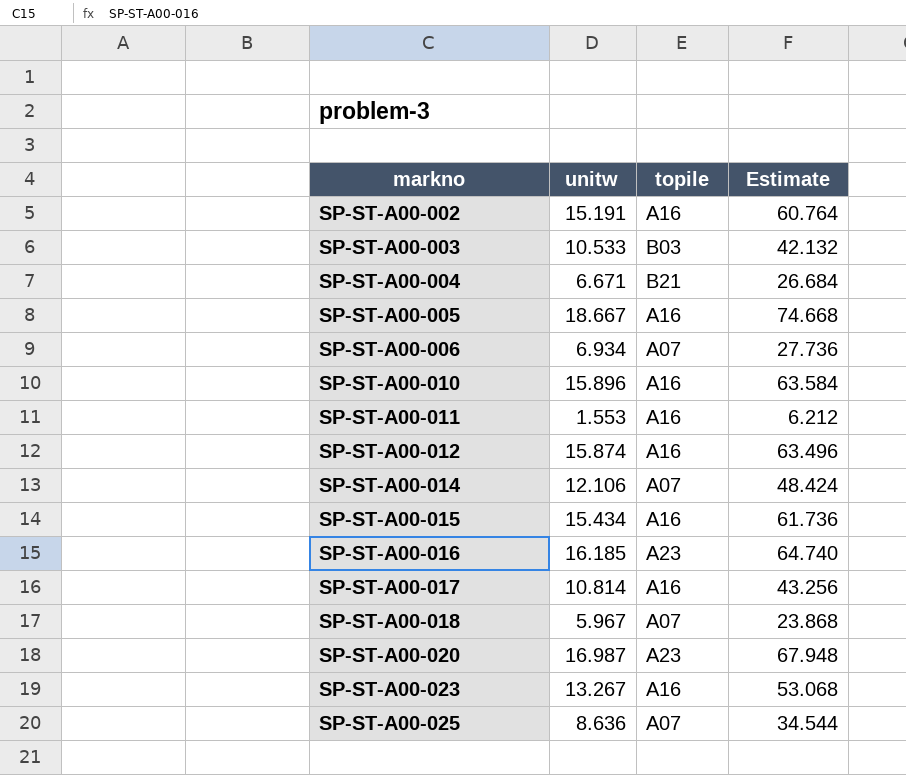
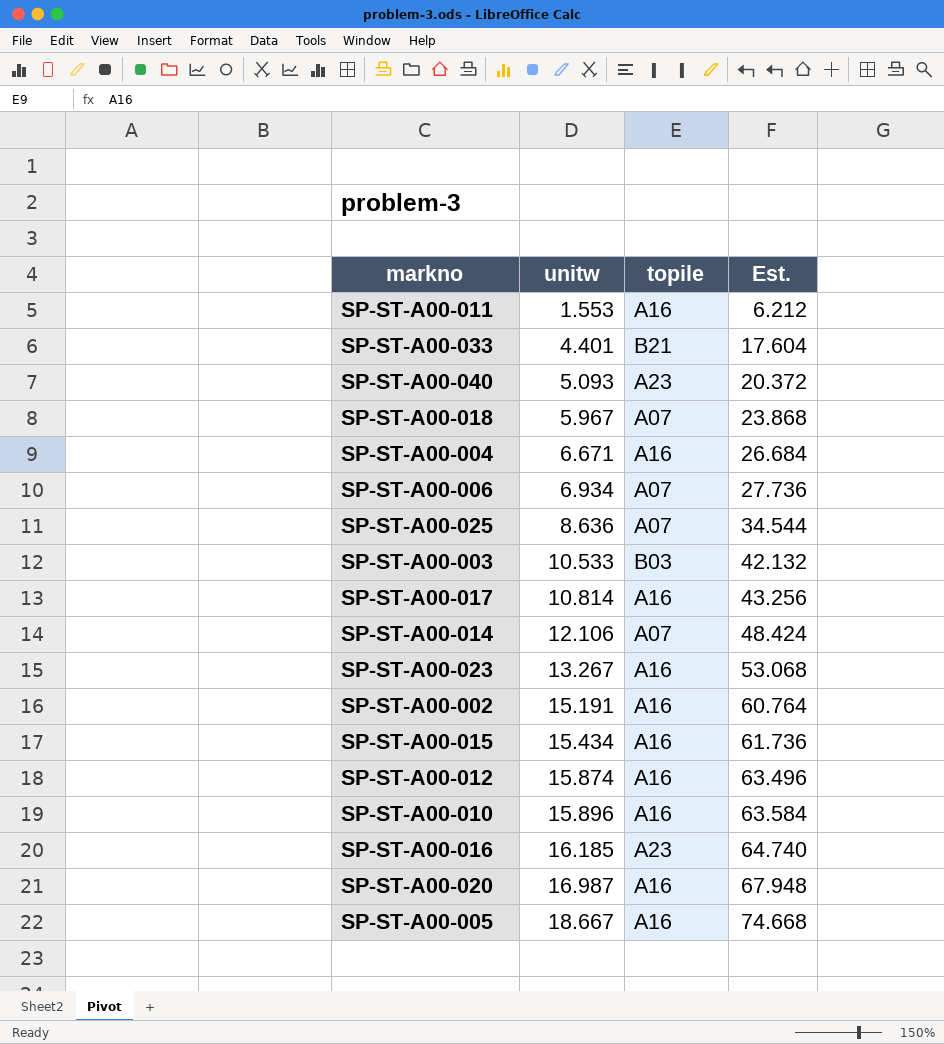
row order: markno ascending -> unitw ascending
column name: Estimate -> Est.
row SP-ST-A00-033: none -> 4.401 | B21 | 17.604
row SP-ST-A00-040: none -> 5.093 | A23 | 20.372
SP-ST-A00-004 | topile: B21 -> A16
SP-ST-A00-020 | topile: A23 -> A16

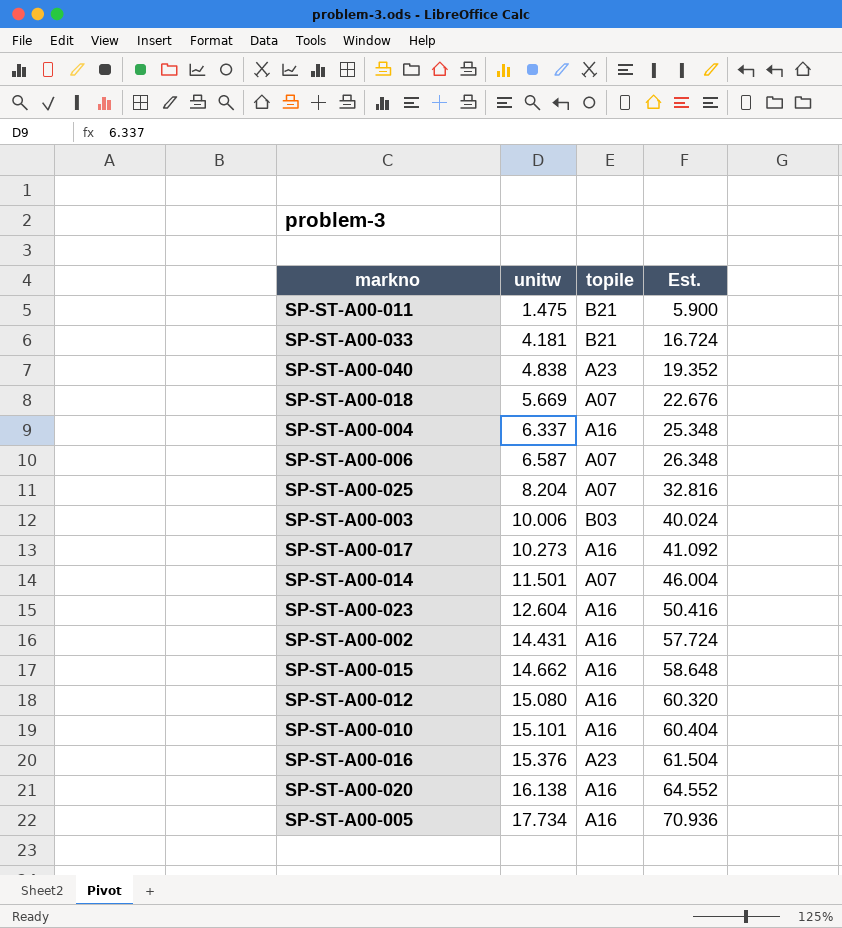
SP-ST-A00-011 | unitw: 1.553 -> 1.475
SP-ST-A00-011 | topile: A16 -> B21
SP-ST-A00-011 | Est.: 6.212 -> 5.900
SP-ST-A00-033 | unitw: 4.401 -> 4.181
SP-ST-A00-033 | Est.: 17.604 -> 16.724
SP-ST-A00-040 | unitw: 5.093 -> 4.838
SP-ST-A00-040 | Est.: 20.372 -> 19.352
SP-ST-A00-018 | unitw: 5.967 -> 5.669
SP-ST-A00-018 | Est.: 23.868 -> 22.676
SP-ST-A00-004 | unitw: 6.671 -> 6.337
SP-ST-A00-004 | Est.: 26.684 -> 25.348
SP-ST-A00-006 | unitw: 6.934 -> 6.587
SP-ST-A00-006 | Est.: 27.736 -> 26.348
SP-ST-A00-025 | unitw: 8.636 -> 8.204
SP-ST-A00-025 | Est.: 34.544 -> 32.816
SP-ST-A00-003 | unitw: 10.533 -> 10.006
SP-ST-A00-003 | Est.: 42.132 -> 40.024
SP-ST-A00-017 | unitw: 10.814 -> 10.273
SP-ST-A00-017 | Est.: 43.256 -> 41.092
SP-ST-A00-014 | unitw: 12.106 -> 11.501
SP-ST-A00-014 | Est.: 48.424 -> 46.004
SP-ST-A00-023 | unitw: 13.267 -> 12.604
SP-ST-A00-023 | Est.: 53.068 -> 50.416
SP-ST-A00-002 | unitw: 15.191 -> 14.431
SP-ST-A00-002 | Est.: 60.764 -> 57.724
SP-ST-A00-015 | unitw: 15.434 -> 14.662
SP-ST-A00-015 | Est.: 61.736 -> 58.648
SP-ST-A00-012 | unitw: 15.874 -> 15.080
SP-ST-A00-012 | Est.: 63.496 -> 60.320
SP-ST-A00-010 | unitw: 15.896 -> 15.101
SP-ST-A00-010 | Est.: 63.584 -> 60.404
SP-ST-A00-016 | unitw: 16.185 -> 15.376
SP-ST-A00-016 | Est.: 64.740 -> 61.504
SP-ST-A00-020 | unitw: 16.987 -> 16.138
SP-ST-A00-020 | Est.: 67.948 -> 64.552
SP-ST-A00-005 | unitw: 18.667 -> 17.734
SP-ST-A00-005 | Est.: 74.668 -> 70.936

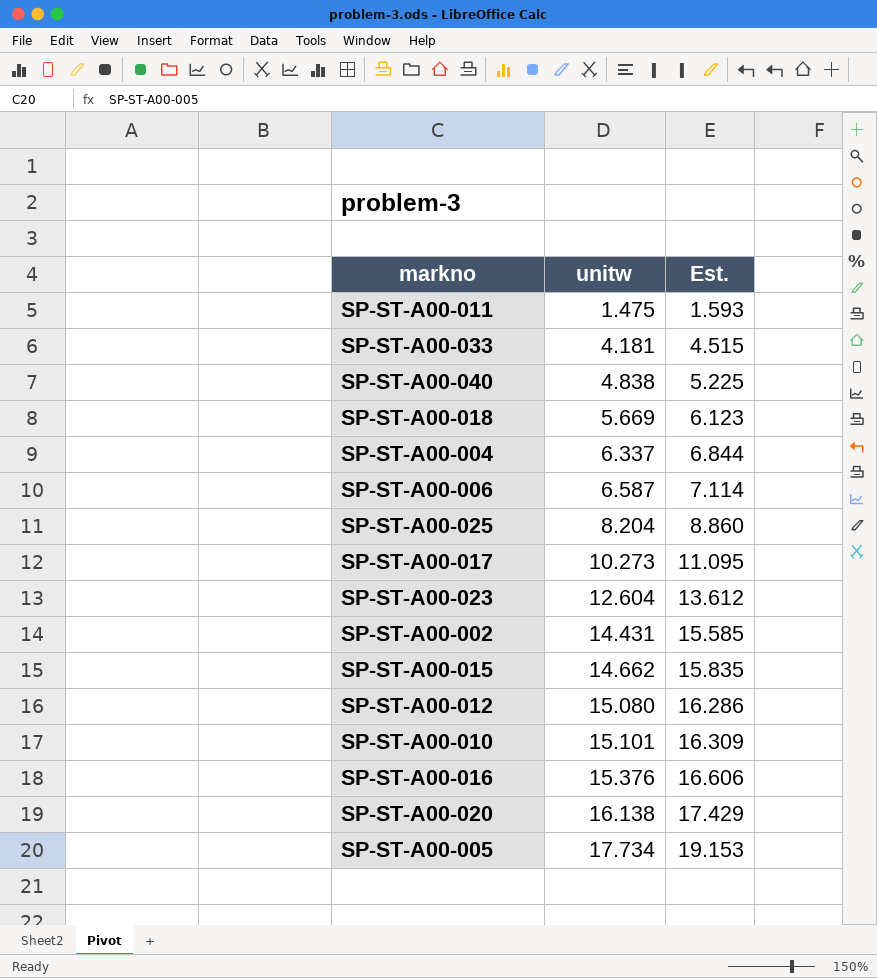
column topile | position: 3 -> none
column Est. | formula: [unitw] * 4 -> [unitw] * 1.08
row SP-ST-A00-003: 10.006 | B03 | 40.024 -> none
row SP-ST-A00-014: 11.501 | A07 | 46.004 -> none

